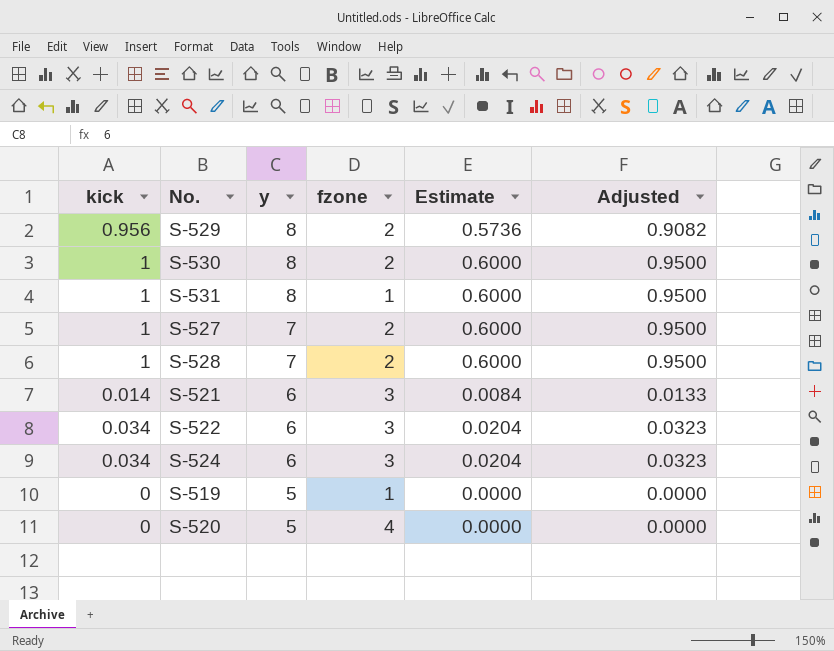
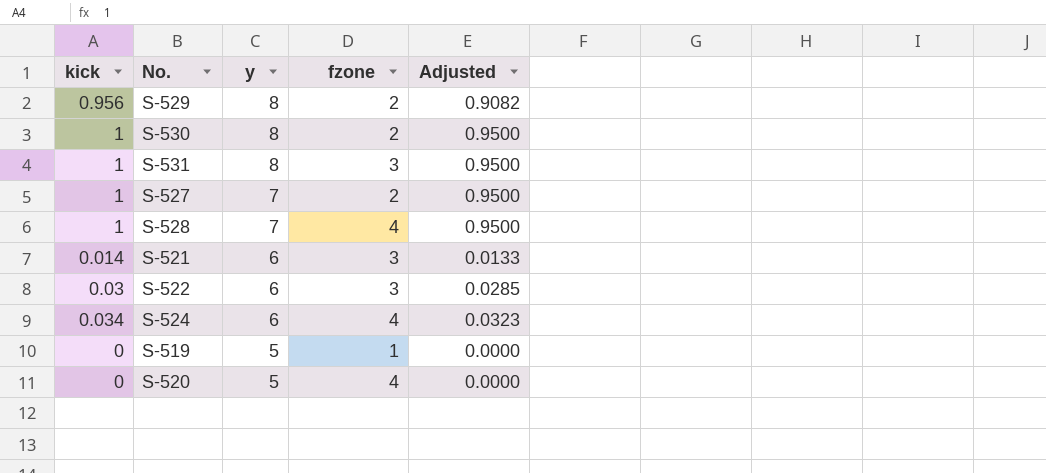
column Estimate | formula: [kick] * 0.6 -> none
S-531 | fzone: 1 -> 3
S-528 | fzone: 2 -> 4
S-522 | kick: 0.034 -> 0.03
S-522 | Adjusted: 0.0323 -> 0.0285
S-524 | fzone: 3 -> 4

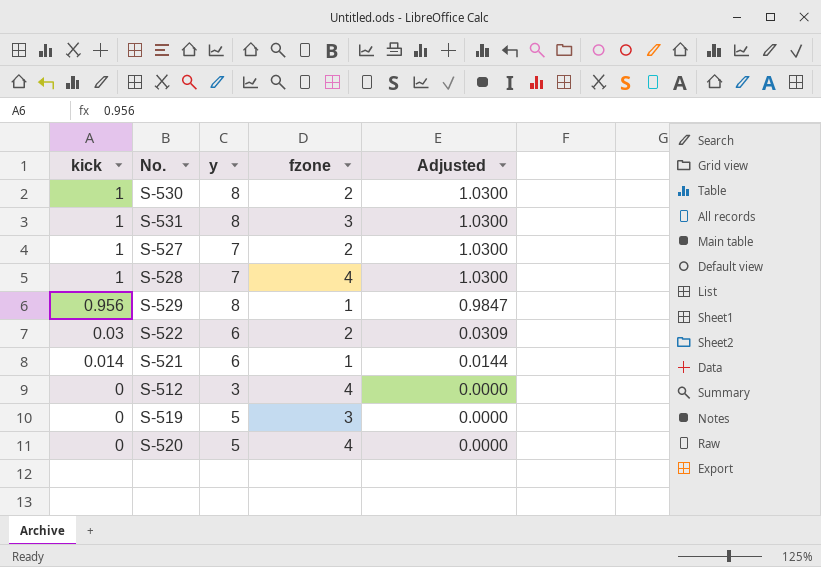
row order: y descending -> kick descending
column Adjusted | formula: [kick] * 0.95 -> [kick] * 1.03
row S-524: 0.034 | 6 | 4 | 0.0323 -> none
S-529 | fzone: 2 -> 1
S-522 | fzone: 3 -> 2
S-521 | fzone: 3 -> 1
row S-512: none -> 0 | 3 | 4 | 0.0000
S-519 | fzone: 1 -> 3

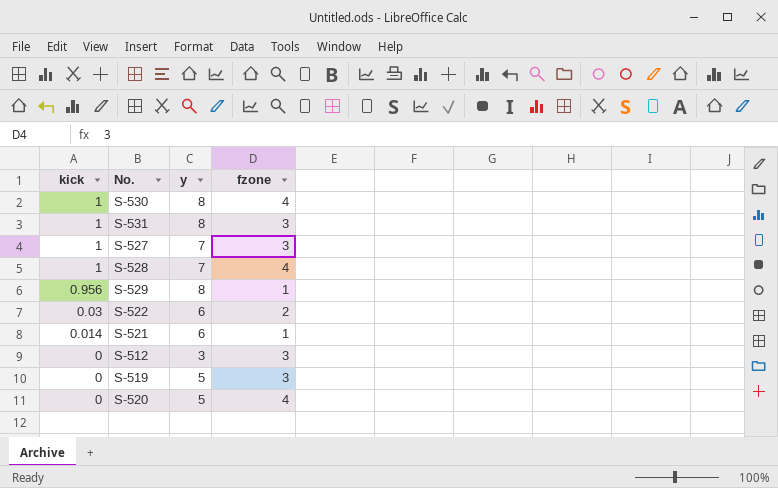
column Adjusted | formula: [kick] * 1.03 -> none
S-530 | fzone: 2 -> 4
S-527 | fzone: 2 -> 3
S-512 | fzone: 4 -> 3

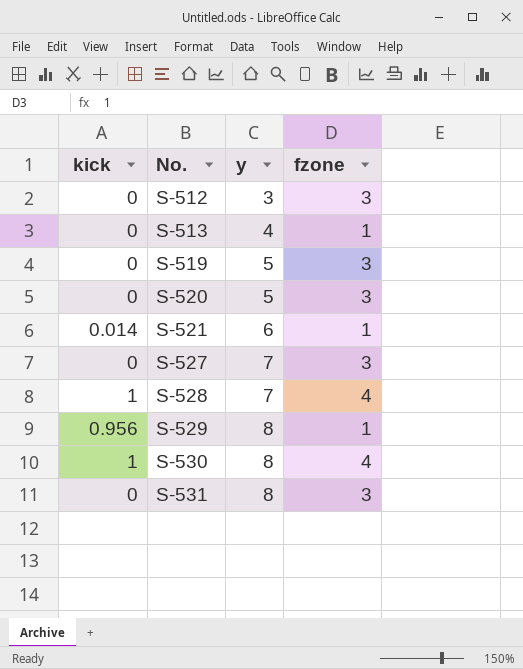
row order: kick descending -> No. ascending
row S-522: 0.03 | 6 | 2 -> none
row S-513: none -> 0 | 4 | 1
S-520 | fzone: 4 -> 3
S-527 | kick: 1 -> 0
S-531 | kick: 1 -> 0

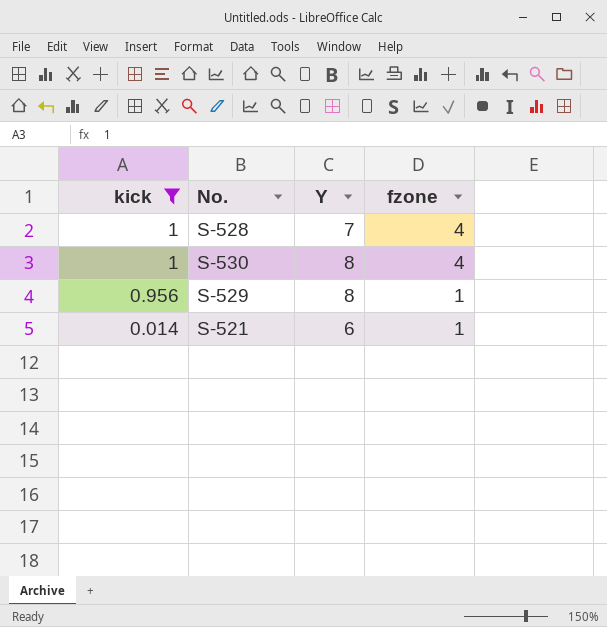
filter: none -> kick != 0
row order: No. ascending -> kick descending
column name: y -> Y

